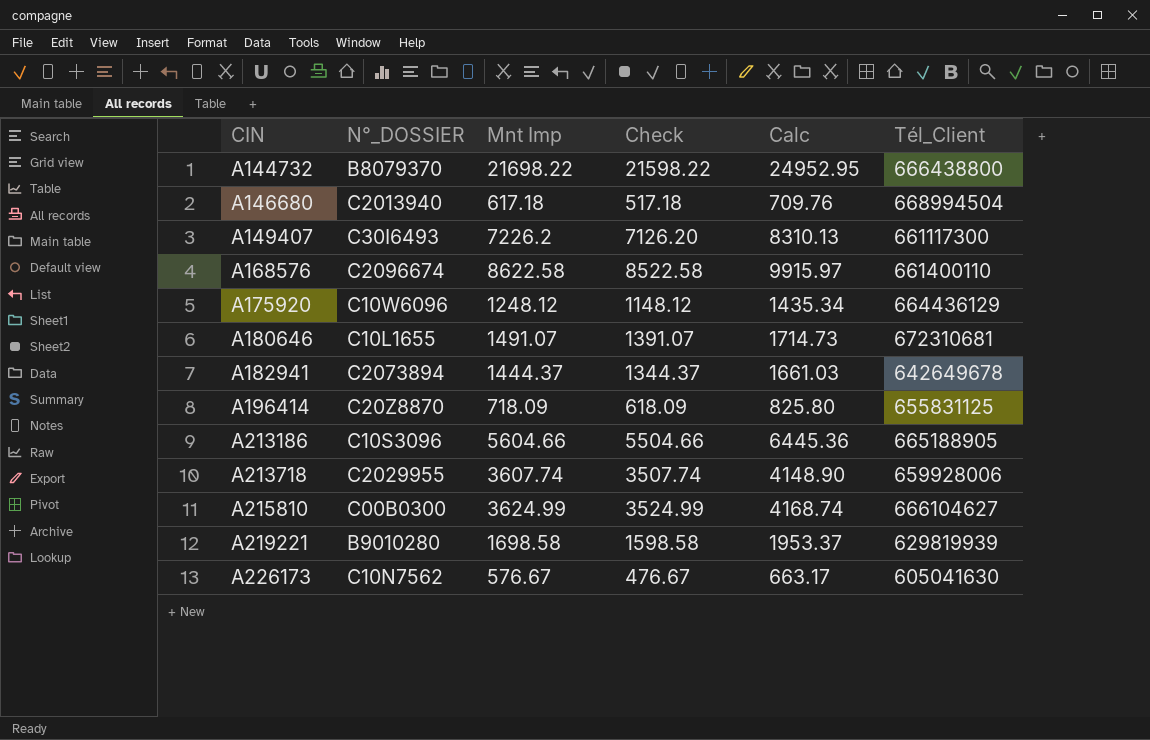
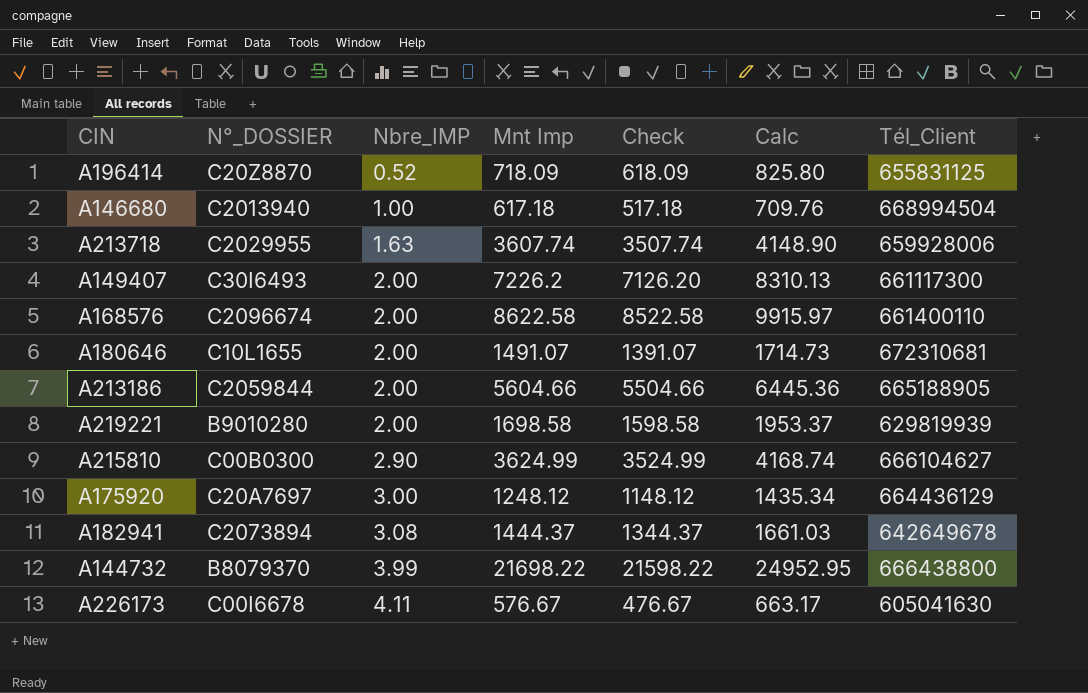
row order: CIN ascending -> Nbre_IMP ascending
column Nbre_IMP | position: none -> 3
A213186 | N°_DOSSIER: C10S3096 -> C2059844
A175920 | N°_DOSSIER: C10W6096 -> C20A7697
A226173 | N°_DOSSIER: C10N7562 -> C00I6678

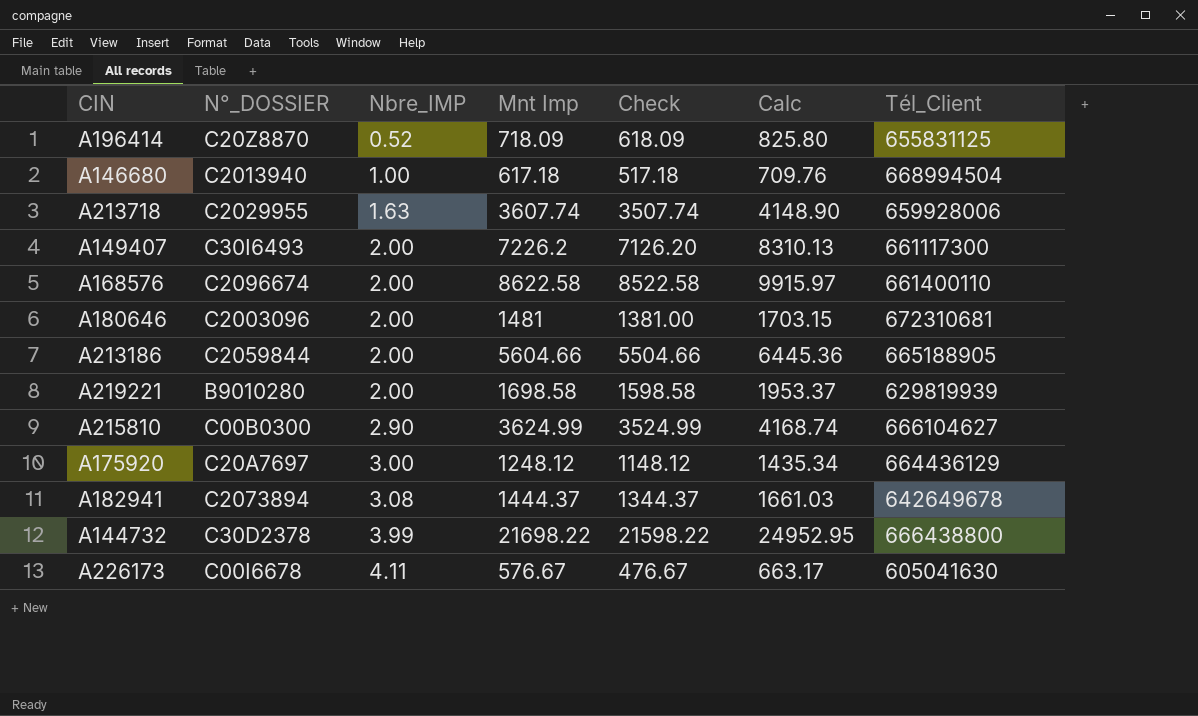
A180646 | N°_DOSSIER: C10L1655 -> C2003096
A180646 | Mnt Imp: 1491.07 -> 1481
A180646 | Check: 1391.07 -> 1381.00
A180646 | Calc: 1714.73 -> 1703.15
A144732 | N°_DOSSIER: B8079370 -> C30D2378

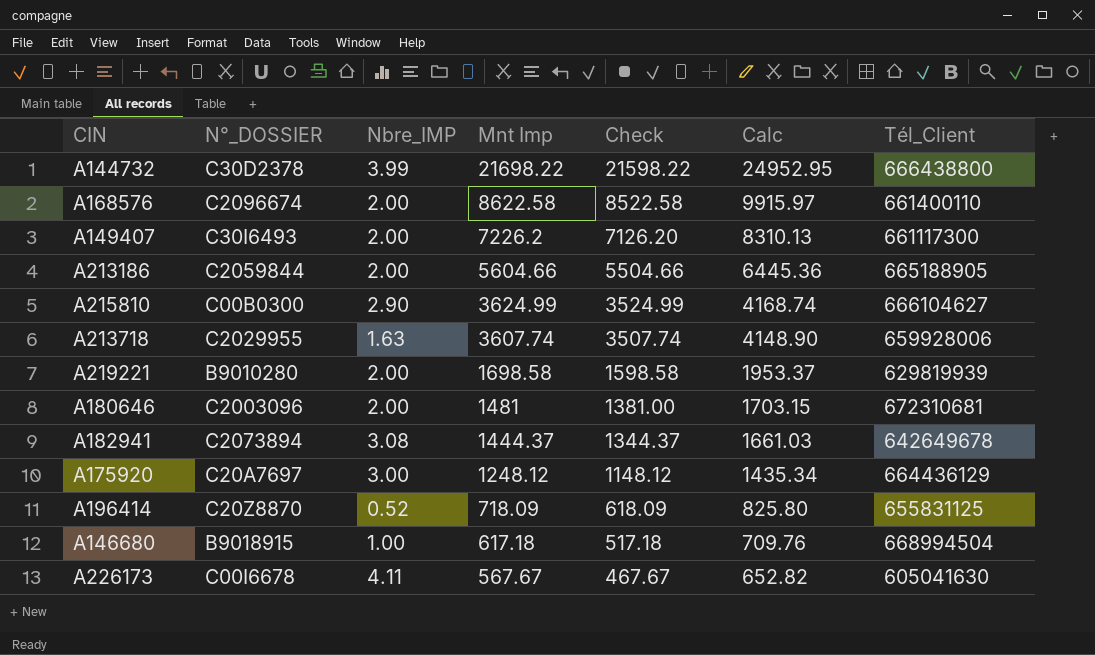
row order: Nbre_IMP ascending -> Mnt Imp descending
A146680 | N°_DOSSIER: C2013940 -> B9018915
A226173 | Mnt Imp: 576.67 -> 567.67
A226173 | Check: 476.67 -> 467.67
A226173 | Calc: 663.17 -> 652.82

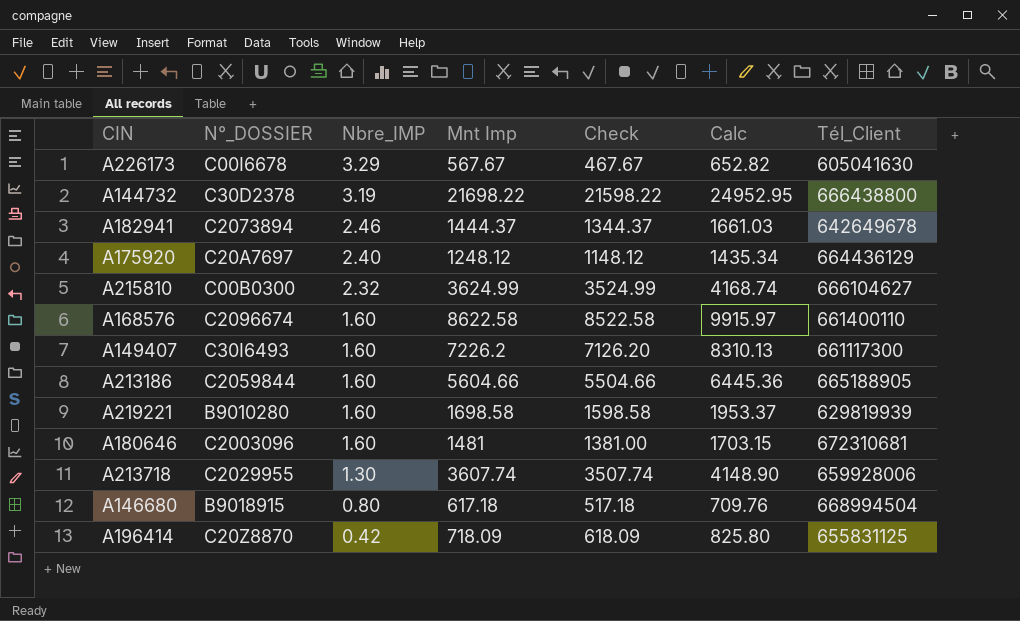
row order: Mnt Imp descending -> Nbre_IMP descending
A226173 | Nbre_IMP: 4.11 -> 3.29
A144732 | Nbre_IMP: 3.99 -> 3.19
A182941 | Nbre_IMP: 3.08 -> 2.46
A175920 | Nbre_IMP: 3.00 -> 2.40
A215810 | Nbre_IMP: 2.90 -> 2.32
A168576 | Nbre_IMP: 2.00 -> 1.60
A149407 | Nbre_IMP: 2.00 -> 1.60
A213186 | Nbre_IMP: 2.00 -> 1.60
A219221 | Nbre_IMP: 2.00 -> 1.60
A180646 | Nbre_IMP: 2.00 -> 1.60
A213718 | Nbre_IMP: 1.63 -> 1.30
A146680 | Nbre_IMP: 1.00 -> 0.80
A196414 | Nbre_IMP: 0.52 -> 0.42

